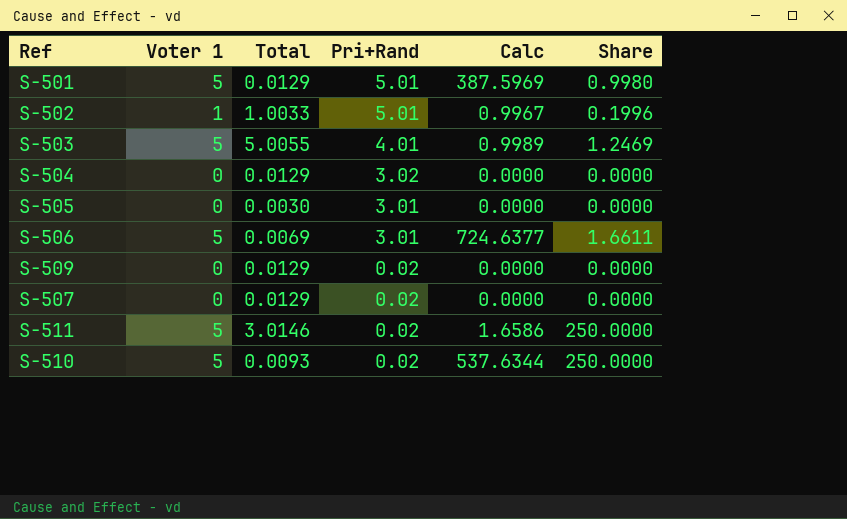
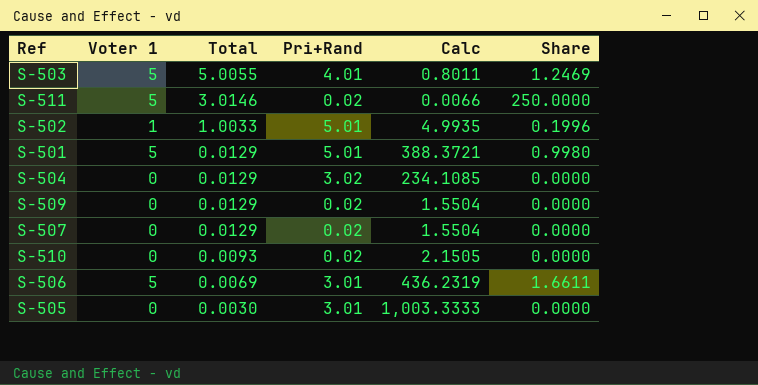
row order: Pri+Rand descending -> Total descending
column Calc | formula: [Voter 1] / [Total] -> [Pri+Rand] / [Total]
S-510 | Voter 1: 5 -> 0
S-510 | Share: 250.0000 -> 0.0000

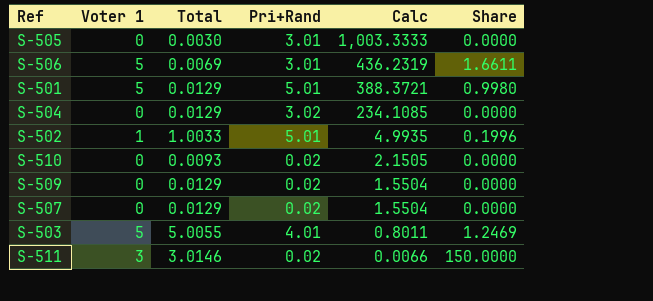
row order: Total descending -> Calc descending
S-511 | Voter 1: 5 -> 3
S-511 | Share: 250.0000 -> 150.0000

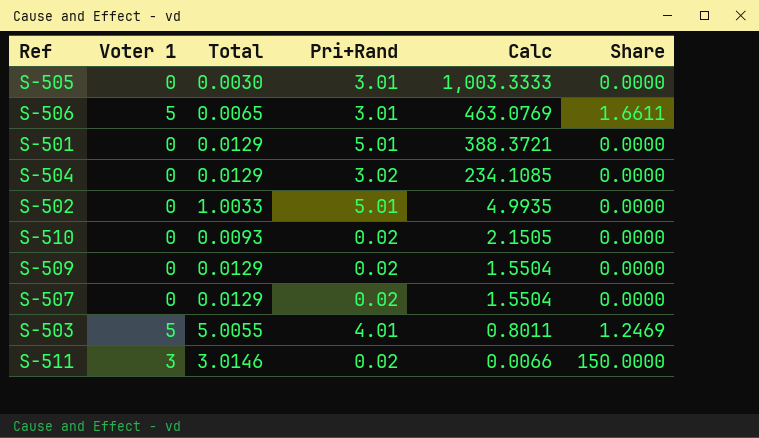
S-506 | Total: 0.0069 -> 0.0065
S-506 | Calc: 436.2319 -> 463.0769
S-501 | Voter 1: 5 -> 0
S-501 | Share: 0.9980 -> 0.0000
S-502 | Voter 1: 1 -> 0
S-502 | Share: 0.1996 -> 0.0000

